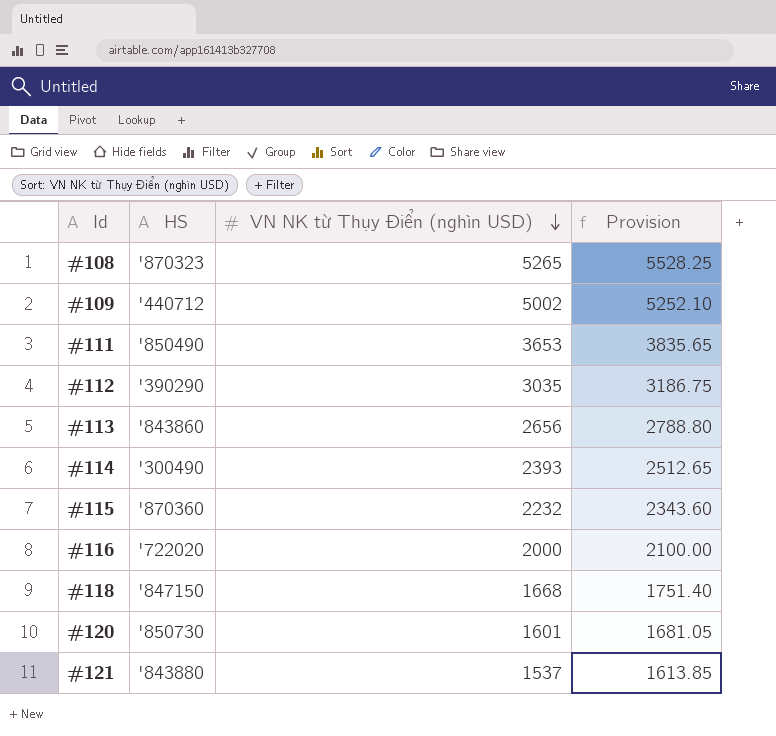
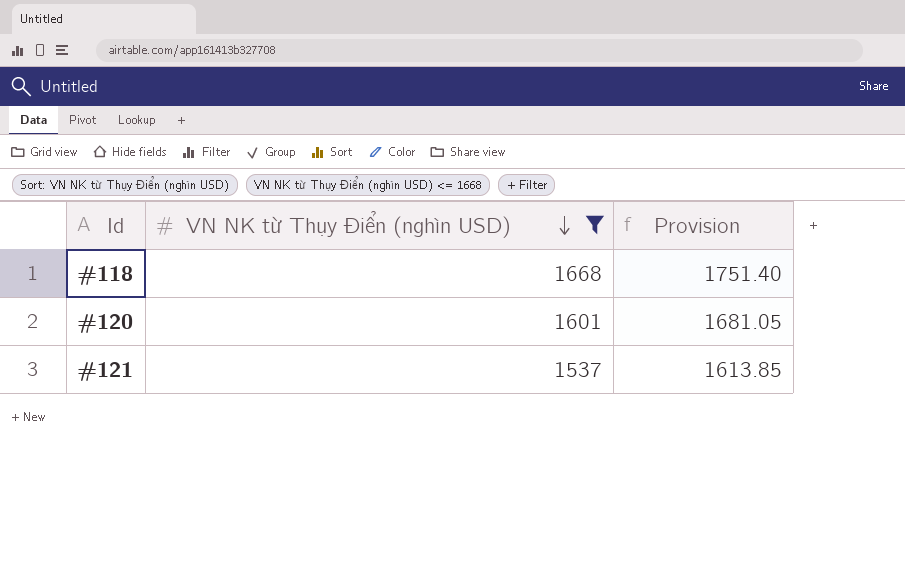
filter: none -> VN NK từ Thụy Điển (nghìn USD) <= 1668
column HS | position: 2 -> none

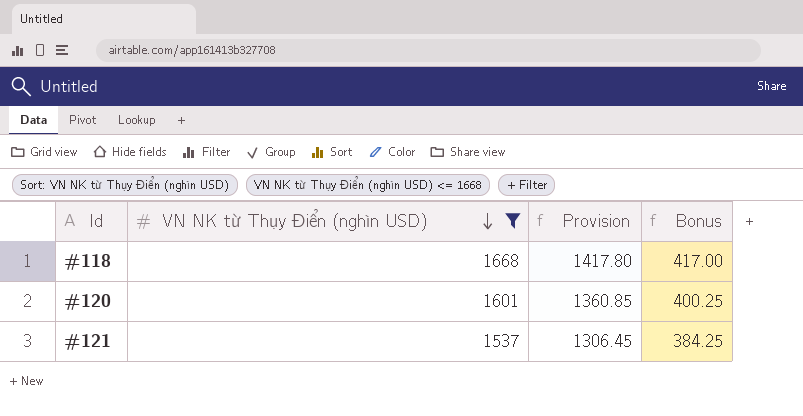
column Provision | formula: [VN NK từ Thụy Điển (nghìn USD)] * 1.05 -> [VN NK từ Thụy Điển (nghìn USD)] * 0.85
column Bonus | formula: none -> [VN NK từ Thụy Điển (nghìn USD)] * 0.25

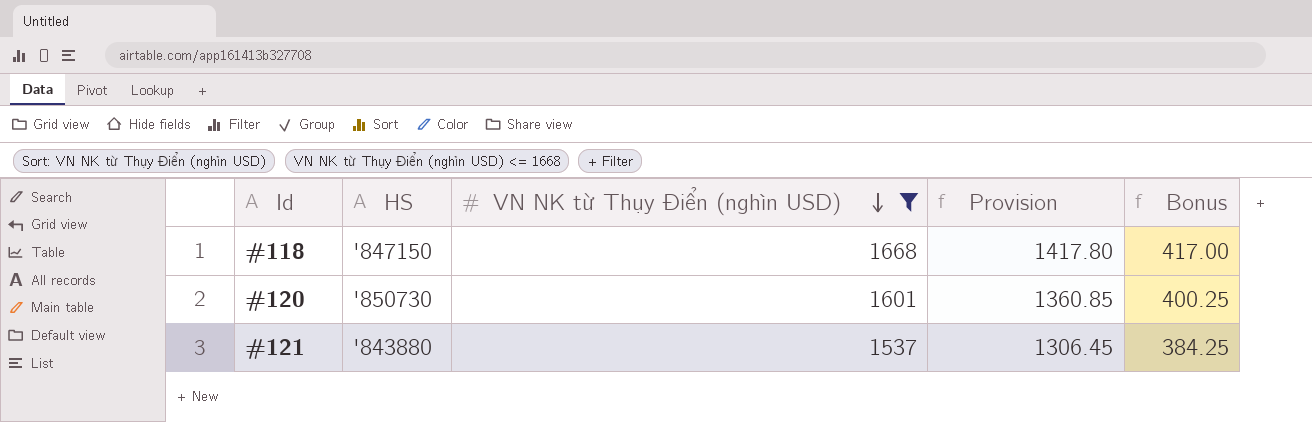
column HS | position: none -> 2

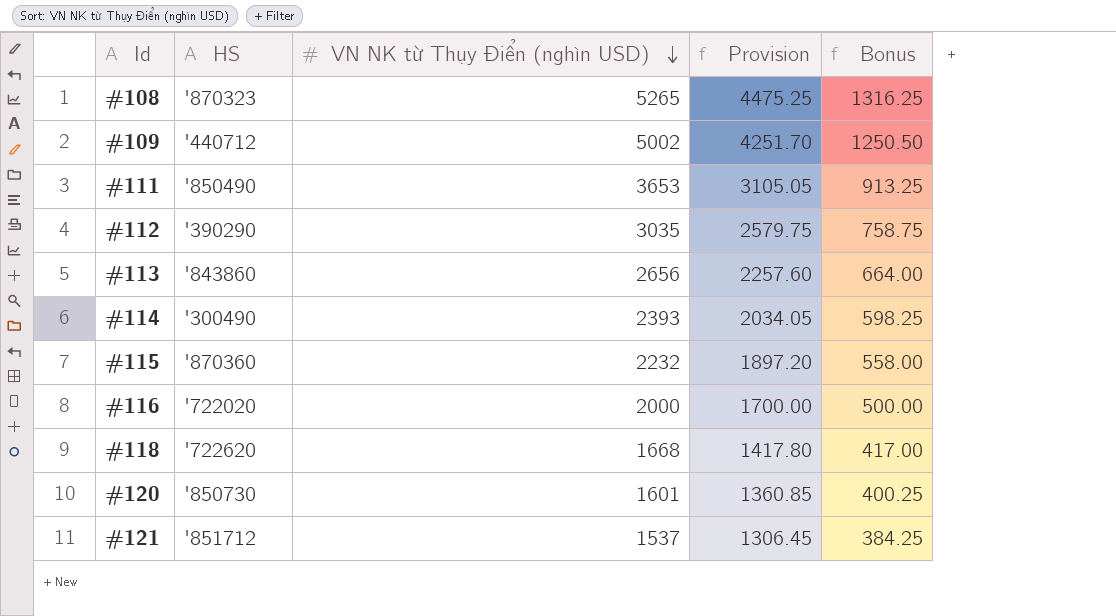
filter: VN NK từ Thụy Điển (nghìn USD) <= 1668 -> none
#118 | HS: '847150 -> '722620
#121 | HS: '843880 -> '851712

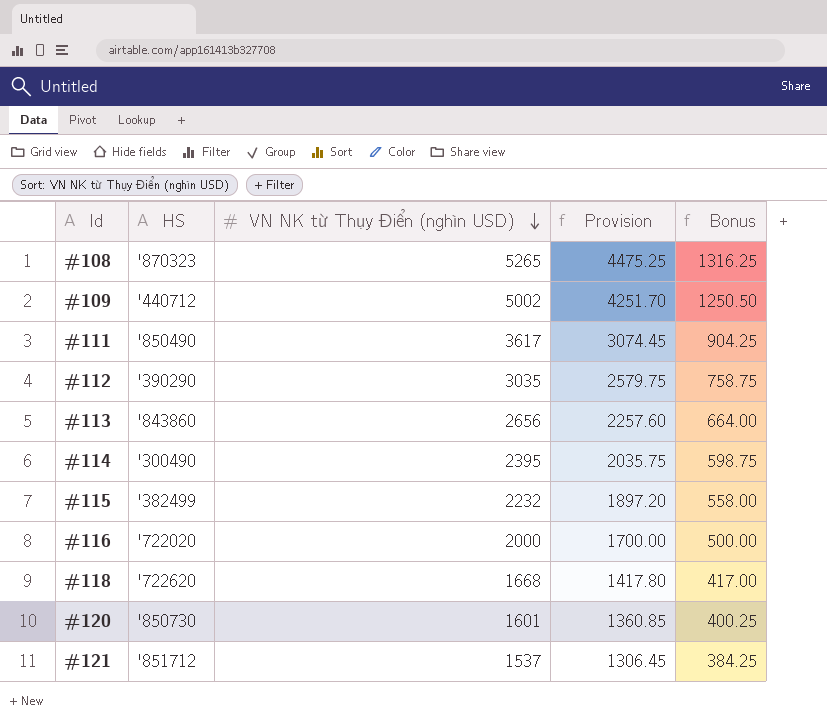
#111 | VN NK từ Thụy Điển (nghìn USD): 3653 -> 3617
#111 | Provision: 3105.05 -> 3074.45
#111 | Bonus: 913.25 -> 904.25
#114 | VN NK từ Thụy Điển (nghìn USD): 2393 -> 2395
#114 | Provision: 2034.05 -> 2035.75
#114 | Bonus: 598.25 -> 598.75
#115 | HS: '870360 -> '382499

